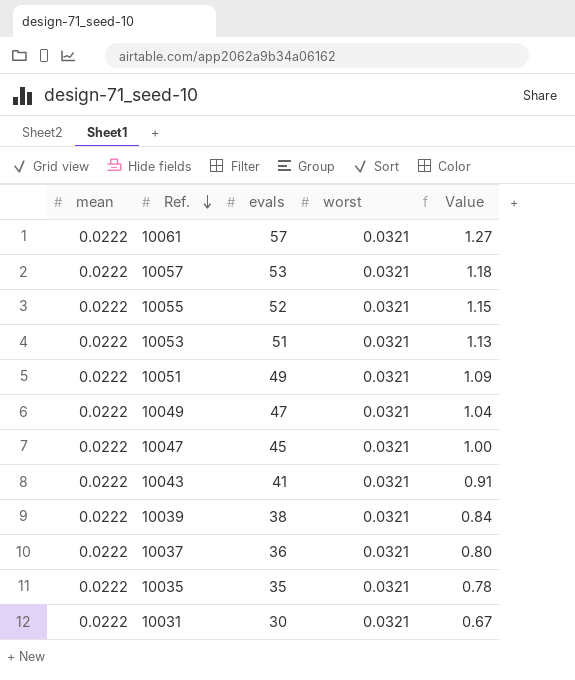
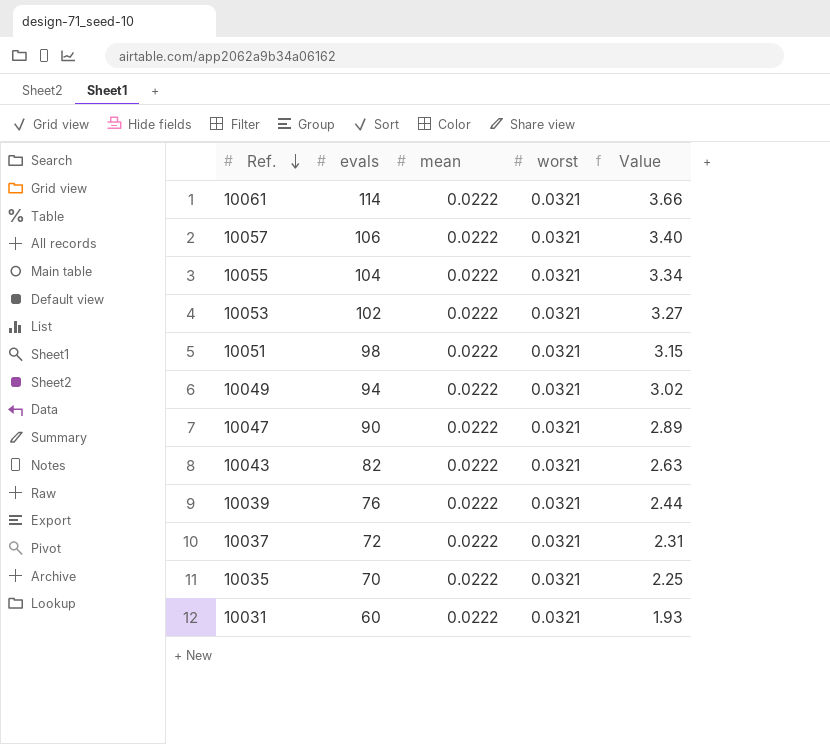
column mean | position: 1 -> 3
column Value | formula: [mean] * [evals] -> [evals] * [worst]
10061 | evals: 57 -> 114
10057 | evals: 53 -> 106
10055 | evals: 52 -> 104
10053 | evals: 51 -> 102
10051 | evals: 49 -> 98
10049 | evals: 47 -> 94
10047 | evals: 45 -> 90
10043 | evals: 41 -> 82
10039 | evals: 38 -> 76
10037 | evals: 36 -> 72
10035 | evals: 35 -> 70
10031 | evals: 30 -> 60

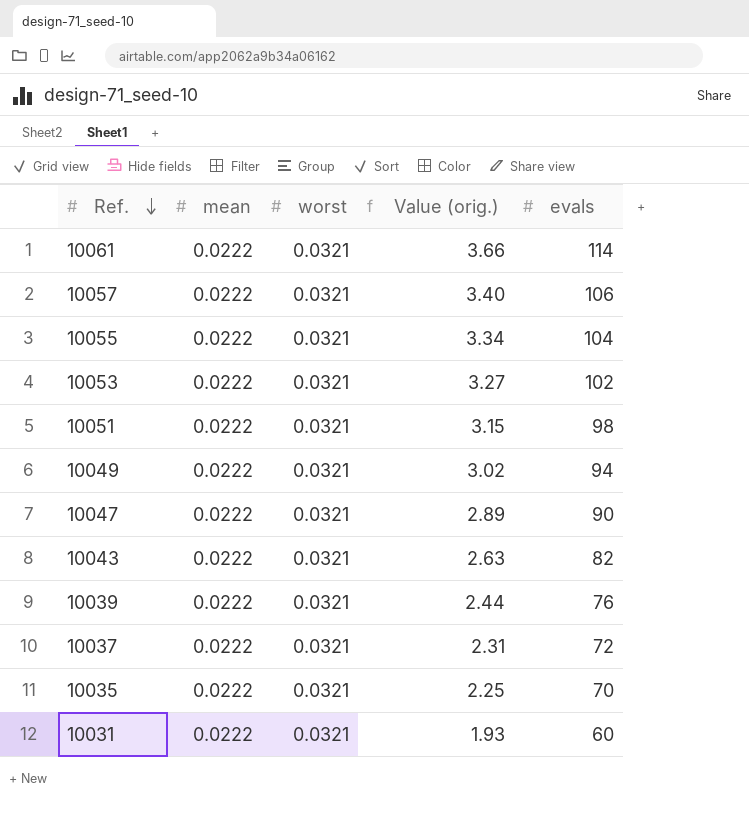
column name: Value -> Value (orig.)
column evals | position: 2 -> 5

